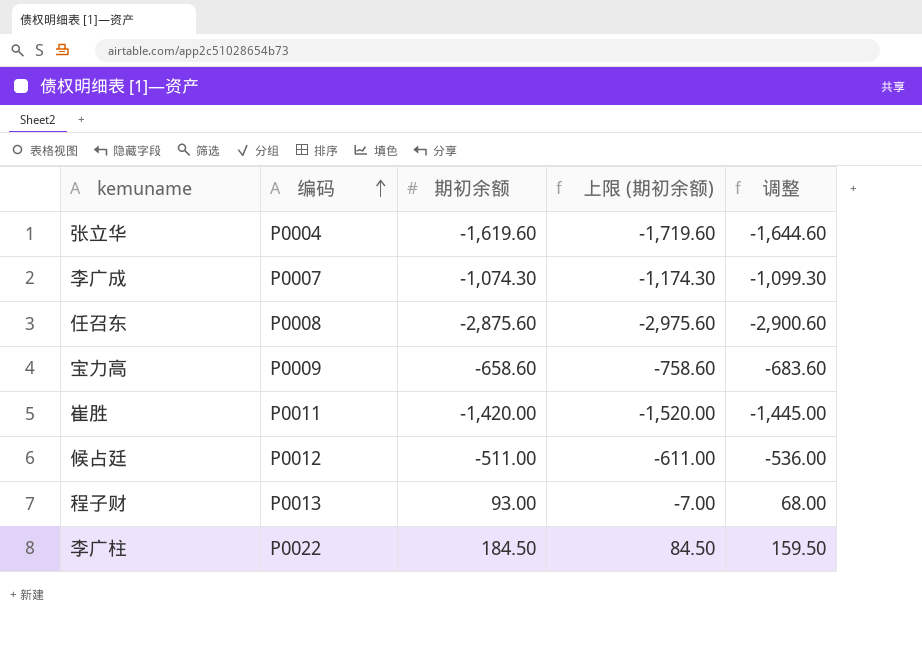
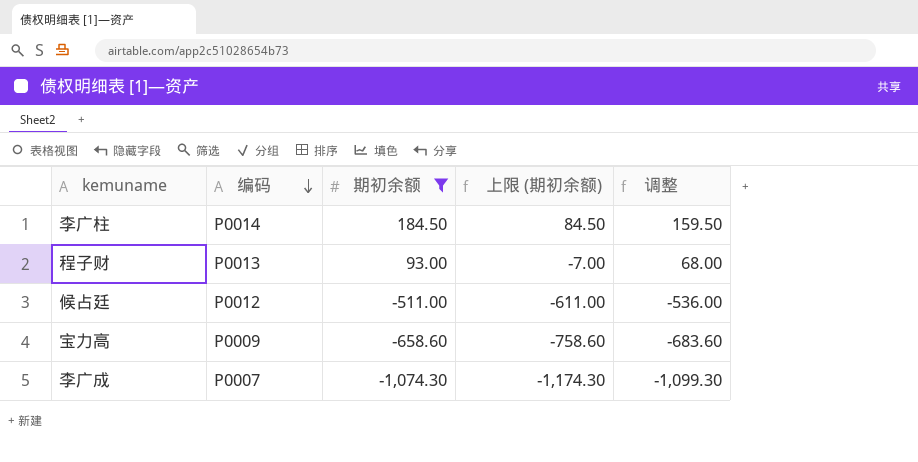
filter: none -> 期初余额 >= -1,074.30
row order: 编码 ascending -> 编码 descending
李广柱 | 编码: P0022 -> P0014

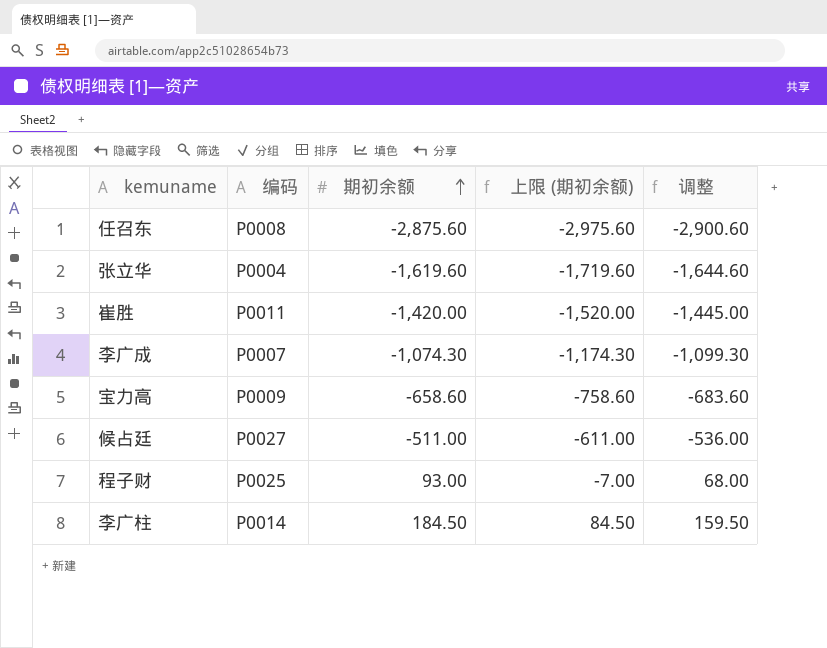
filter: 期初余额 >= -1,074.30 -> none
row order: 编码 descending -> 期初余额 ascending
候占廷 | 编码: P0012 -> P0027
程子财 | 编码: P0013 -> P0025

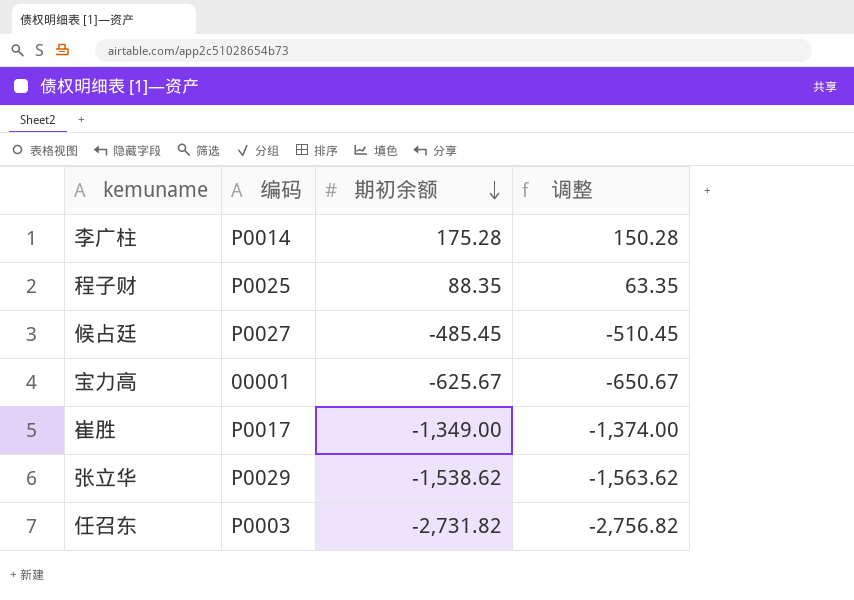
row order: 期初余额 ascending -> 期初余额 descending
column 上限 (期初余额) | formula: [期初余额] - 100 -> none
row 李广成: P0007 | -1,074.30 | -1,174.30 | -1,099.30 -> none
李广柱 | 期初余额: 184.50 -> 175.28
李广柱 | 调整: 159.50 -> 150.28
程子财 | 期初余额: 93.00 -> 88.35
程子财 | 调整: 68.00 -> 63.35
候占廷 | 期初余额: -511.00 -> -485.45
候占廷 | 调整: -536.00 -> -510.45
宝力高 | 编码: P0009 -> 00001
宝力高 | 期初余额: -658.60 -> -625.67
宝力高 | 调整: -683.60 -> -650.67
崔胜 | 编码: P0011 -> P0017
崔胜 | 期初余额: -1,420.00 -> -1,349.00
崔胜 | 调整: -1,445.00 -> -1,374.00
张立华 | 编码: P0004 -> P0029
张立华 | 期初余额: -1,619.60 -> -1,538.62
张立华 | 调整: -1,644.60 -> -1,563.62
任召东 | 编码: P0008 -> P0003
任召东 | 期初余额: -2,875.60 -> -2,731.82
任召东 | 调整: -2,900.60 -> -2,756.82

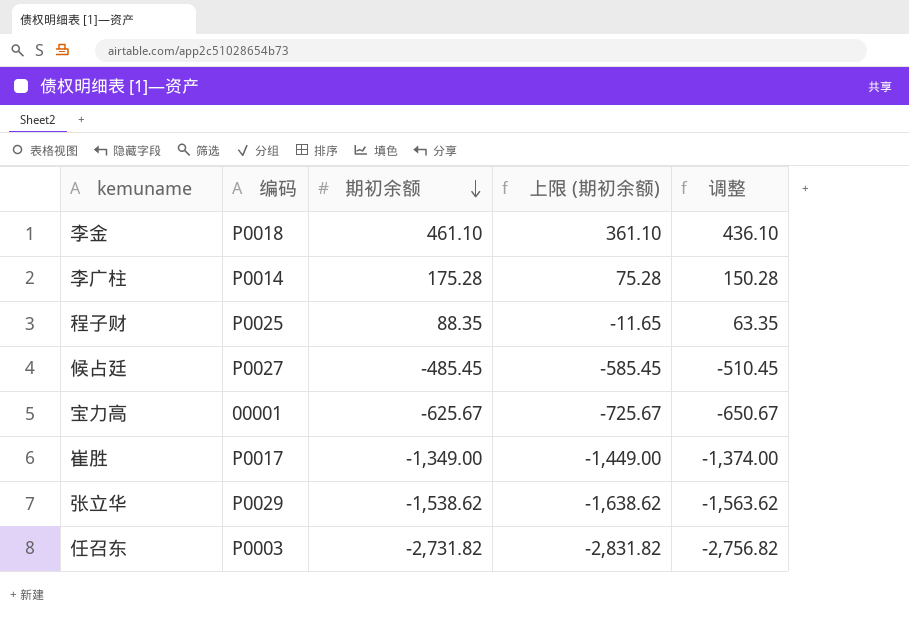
column 上限 (期初余额) | formula: none -> [期初余额] - 100
row 李金: none -> P0018 | 461.10 | 361.10 | 436.10

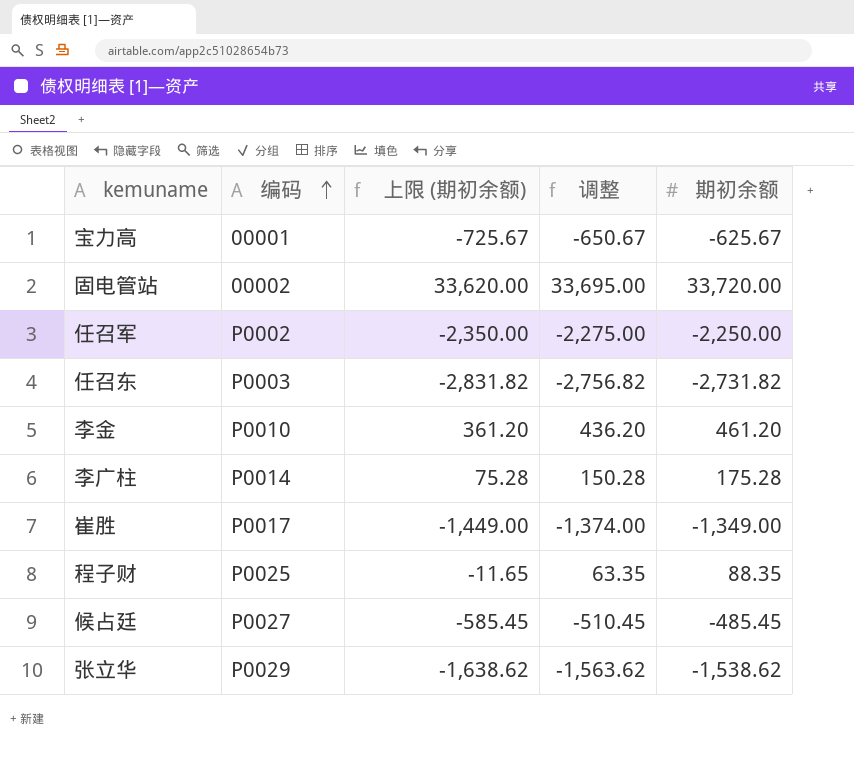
row order: 期初余额 descending -> 编码 ascending
column 期初余额 | position: 3 -> 5
row 固电管站: none -> 00002 | 33,620.00 | 33,695.00 | 33,720.00
row 任召军: none -> P0002 | -2,350.00 | -2,275.00 | -2,250.00
李金 | 编码: P0018 -> P0010
李金 | 上限 (期初余额): 361.10 -> 361.20
李金 | 调整: 436.10 -> 436.20
李金 | 期初余额: 461.10 -> 461.20

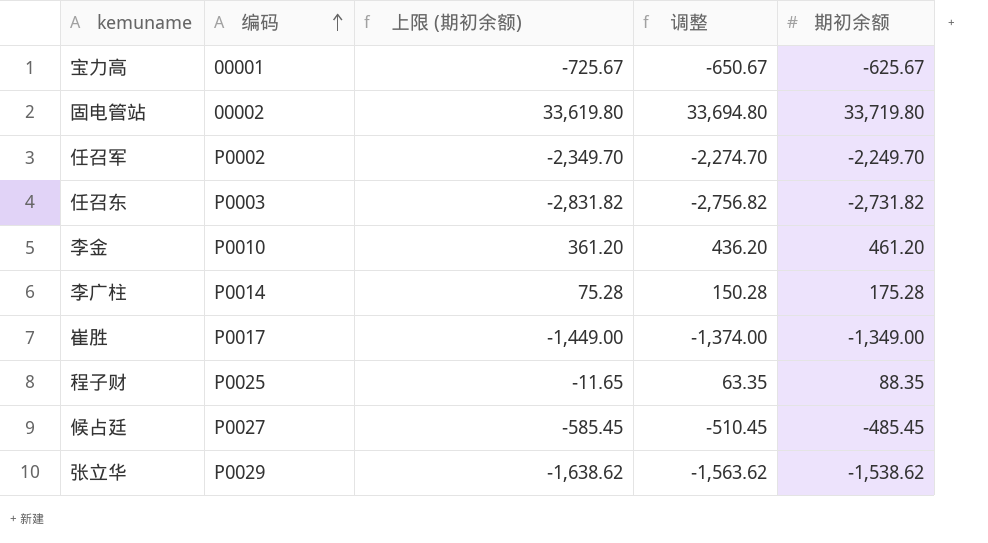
固电管站 | 上限 (期初余额): 33,620.00 -> 33,619.80
固电管站 | 调整: 33,695.00 -> 33,694.80
固电管站 | 期初余额: 33,720.00 -> 33,719.80
任召军 | 上限 (期初余额): -2,350.00 -> -2,349.70
任召军 | 调整: -2,275.00 -> -2,274.70
任召军 | 期初余额: -2,250.00 -> -2,249.70

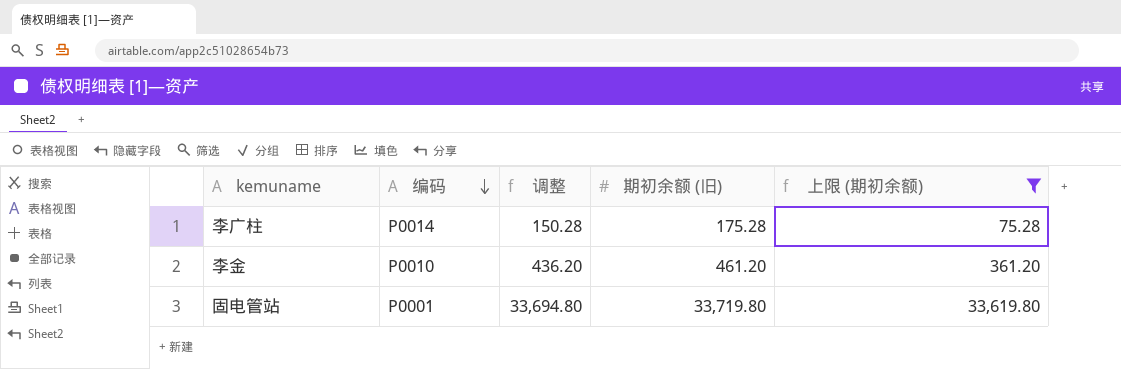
filter: none -> 上限 (期初余额) >= 75.28
row order: 编码 ascending -> 编码 descending
column name: 期初余额 -> 期初余额 (旧)
column 上限 (期初余额) | position: 3 -> 5
固电管站 | 编码: 00002 -> P0001

